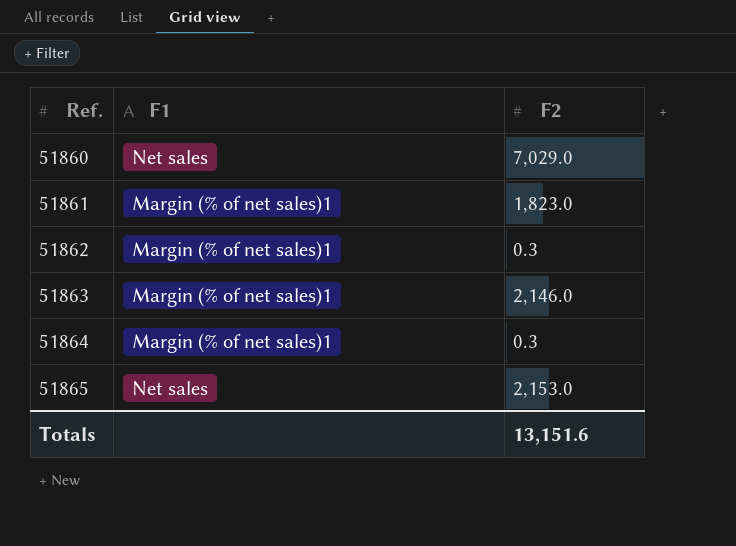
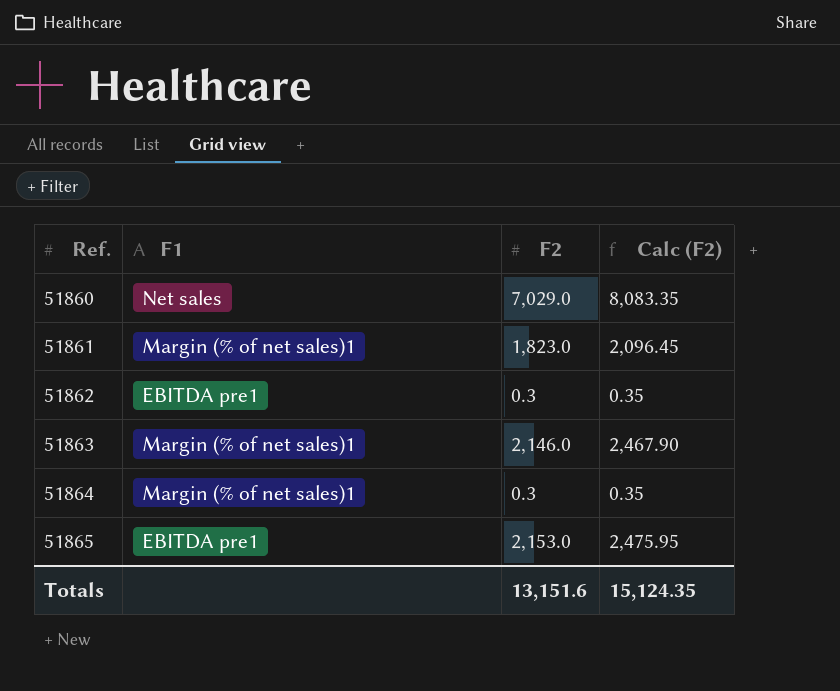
column Calc (F2) | formula: none -> [F2] * 1.15
51862 | F1: Margin (% of net sales)1 -> EBITDA pre1
51865 | F1: Net sales -> EBITDA pre1

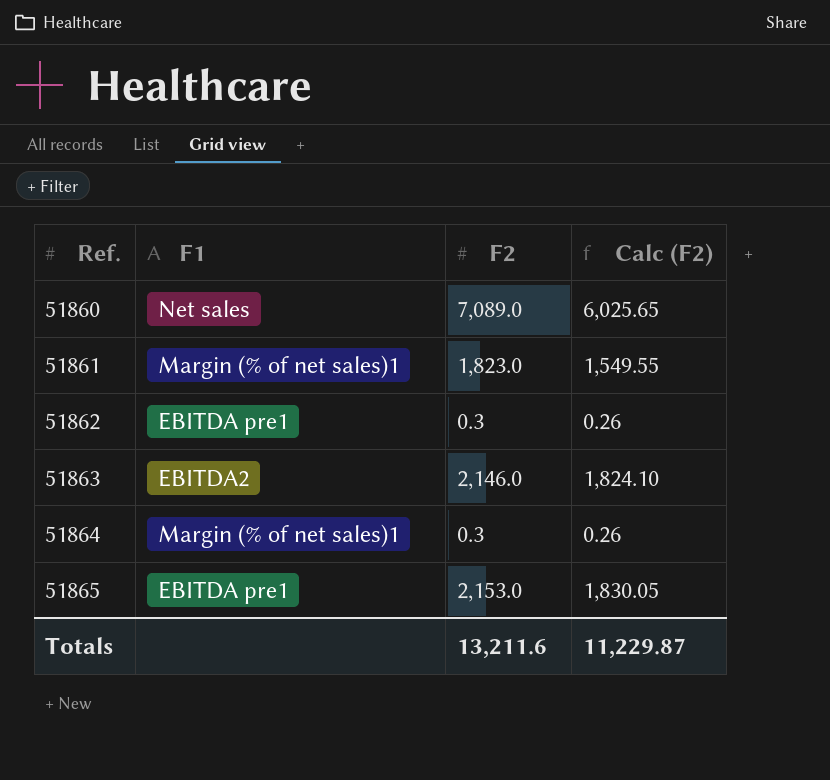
column Calc (F2) | formula: [F2] * 1.15 -> [F2] * 0.85
51860 | F2: 7,029.0 -> 7,089.0
51863 | F1: Margin (% of net sales)1 -> EBITDA2
Totals | F2: 13,151.6 -> 13,211.6
Totals | Calc (F2): 15,124.35 -> 11,229.87

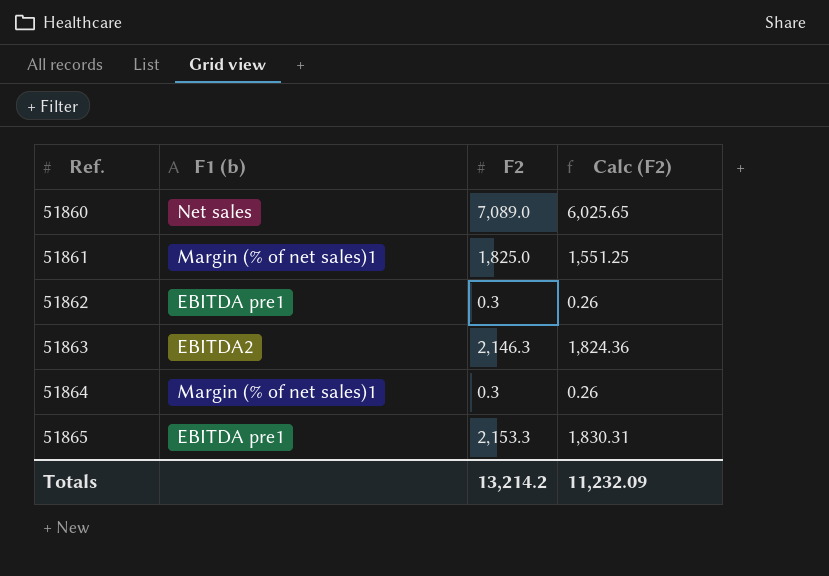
column name: F1 -> F1 (b)
51861 | F2: 1,823.0 -> 1,825.0
51861 | Calc (F2): 1,549.55 -> 1,551.25
51863 | F2: 2,146.0 -> 2,146.3
51863 | Calc (F2): 1,824.10 -> 1,824.36
51865 | F2: 2,153.0 -> 2,153.3
51865 | Calc (F2): 1,830.05 -> 1,830.31
Totals | F2: 13,211.6 -> 13,214.2
Totals | Calc (F2): 11,229.87 -> 11,232.09

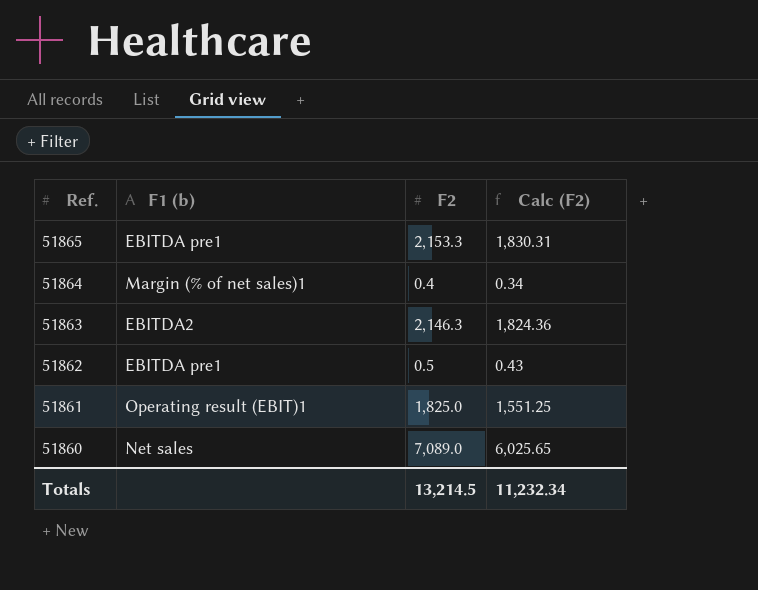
row order: Ref. ascending -> Ref. descending
51864 | F2: 0.3 -> 0.4
51864 | Calc (F2): 0.26 -> 0.34
51862 | F2: 0.3 -> 0.5
51862 | Calc (F2): 0.26 -> 0.43
51861 | F1 (b): Margin (% of net sales)1 -> Operating result (EBIT)1
Totals | F2: 13,214.2 -> 13,214.5
Totals | Calc (F2): 11,232.09 -> 11,232.34

